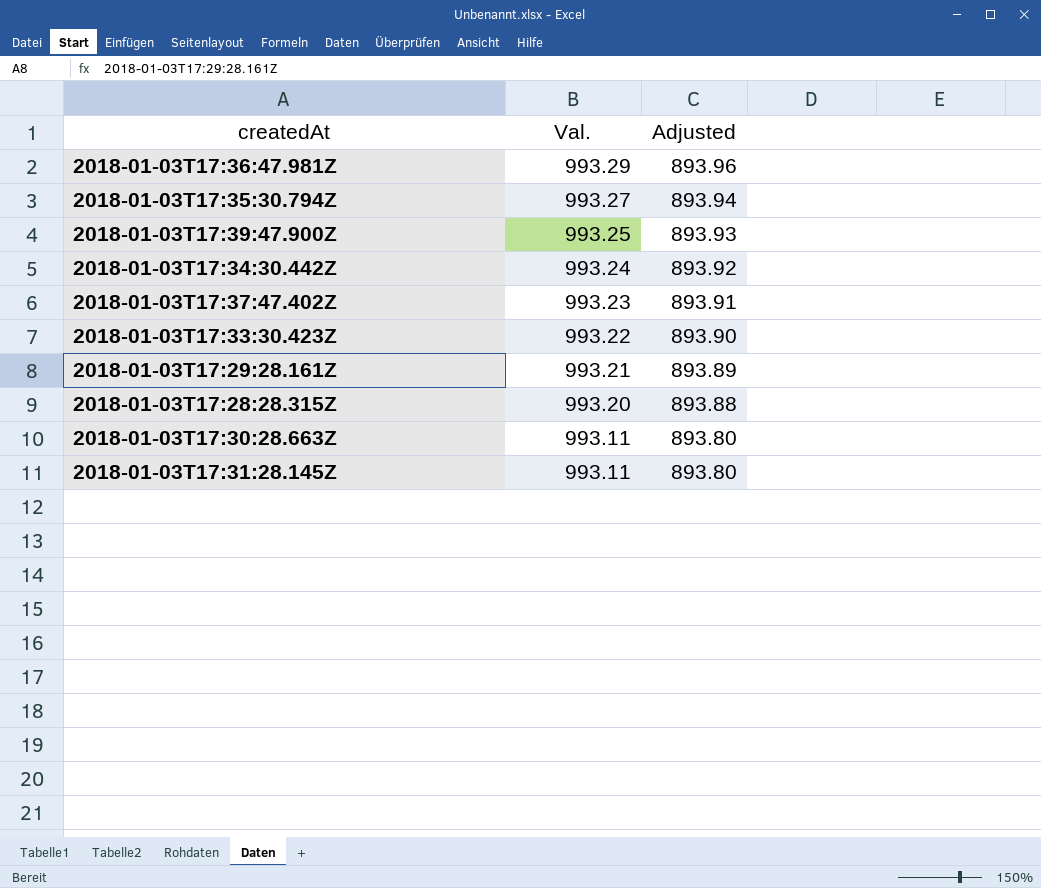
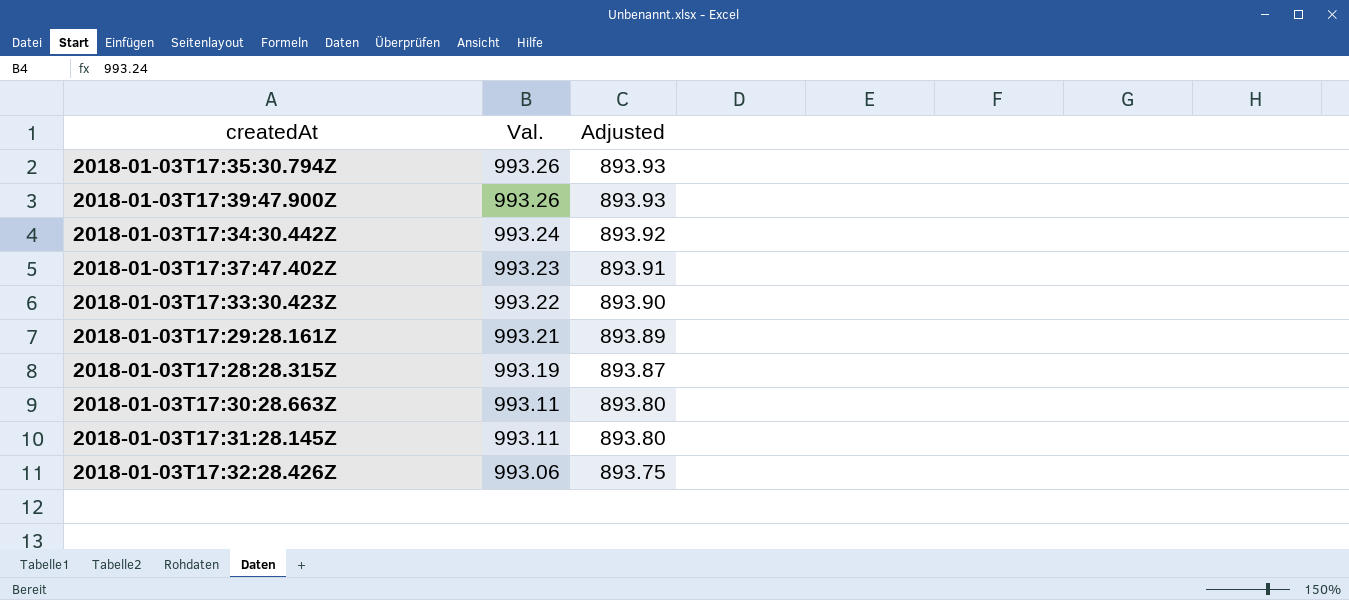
row 2018-01-03T17:36:47.981Z: 993.29 | 893.96 -> none
2018-01-03T17:35:30.794Z | Val.: 993.27 -> 993.26
2018-01-03T17:35:30.794Z | Adjusted: 893.94 -> 893.93
2018-01-03T17:39:47.900Z | Val.: 993.25 -> 993.26
2018-01-03T17:28:28.315Z | Val.: 993.20 -> 993.19
2018-01-03T17:28:28.315Z | Adjusted: 893.88 -> 893.87
row 2018-01-03T17:32:28.426Z: none -> 993.06 | 893.75

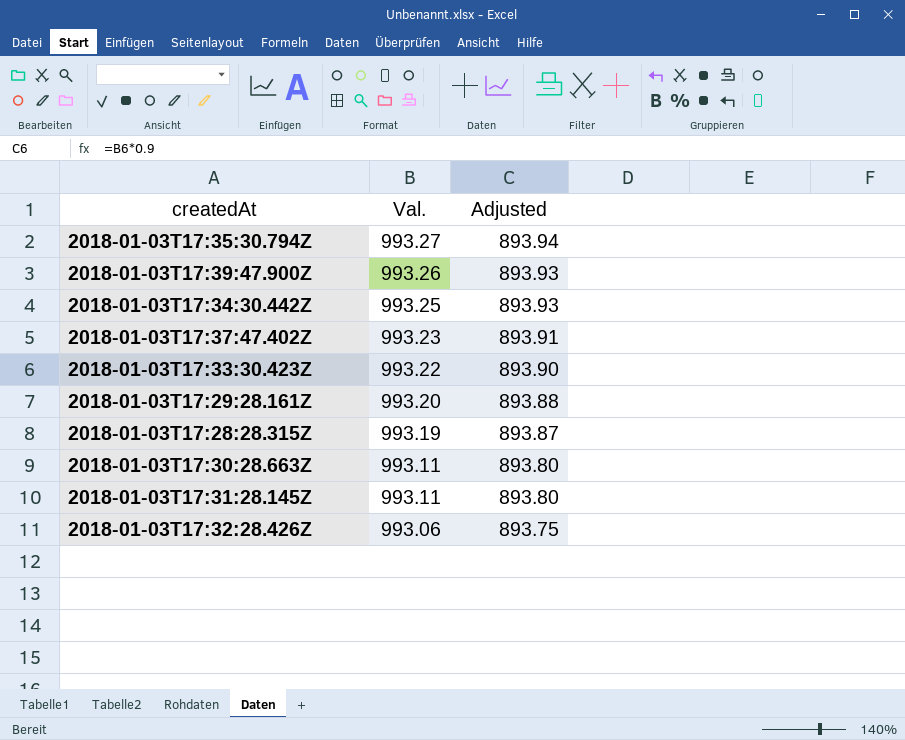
2018-01-03T17:35:30.794Z | Val.: 993.26 -> 993.27
2018-01-03T17:35:30.794Z | Adjusted: 893.93 -> 893.94
2018-01-03T17:34:30.442Z | Val.: 993.24 -> 993.25
2018-01-03T17:34:30.442Z | Adjusted: 893.92 -> 893.93
2018-01-03T17:29:28.161Z | Val.: 993.21 -> 993.20
2018-01-03T17:29:28.161Z | Adjusted: 893.89 -> 893.88

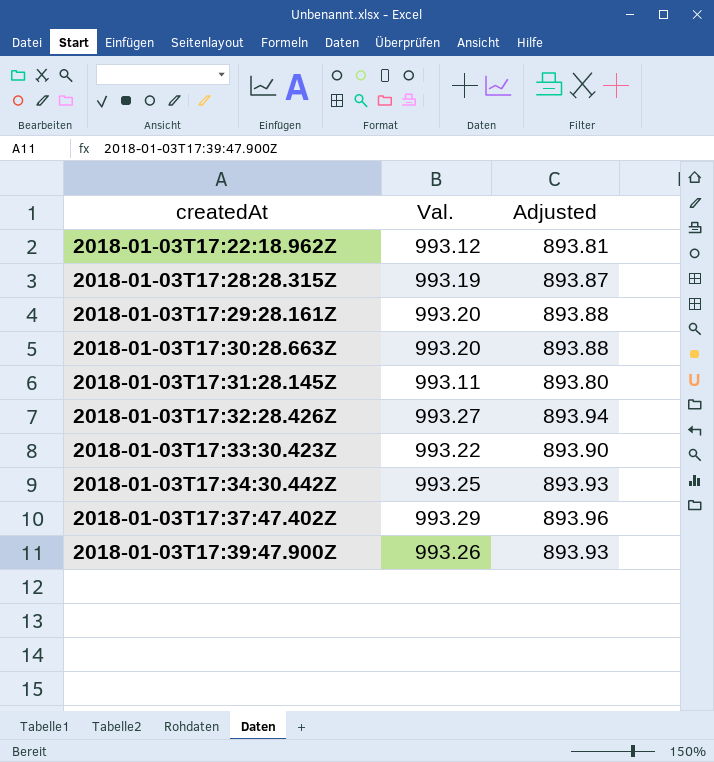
row order: Val. descending -> createdAt ascending
row 2018-01-03T17:35:30.794Z: 993.27 | 893.94 -> none
row 2018-01-03T17:22:18.962Z: none -> 993.12 | 893.81
2018-01-03T17:30:28.663Z | Val.: 993.11 -> 993.20
2018-01-03T17:30:28.663Z | Adjusted: 893.80 -> 893.88
2018-01-03T17:32:28.426Z | Val.: 993.06 -> 993.27
2018-01-03T17:32:28.426Z | Adjusted: 893.75 -> 893.94
2018-01-03T17:37:47.402Z | Val.: 993.23 -> 993.29
2018-01-03T17:37:47.402Z | Adjusted: 893.91 -> 893.96

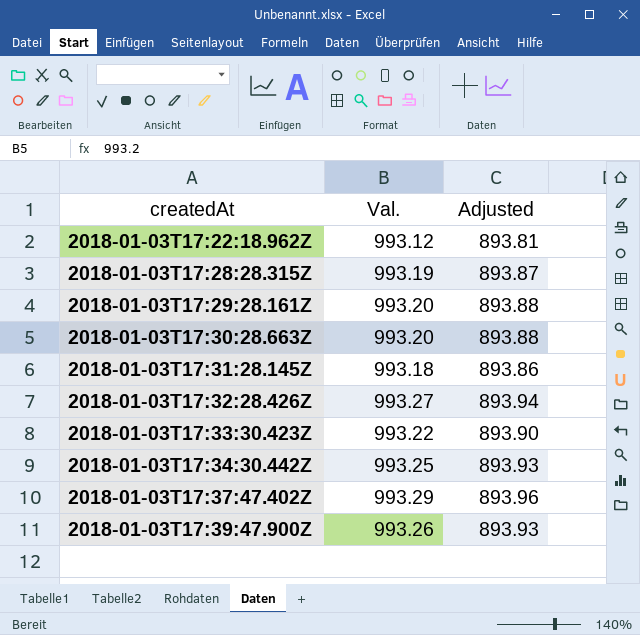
2018-01-03T17:31:28.145Z | Val.: 993.11 -> 993.18
2018-01-03T17:31:28.145Z | Adjusted: 893.80 -> 893.86

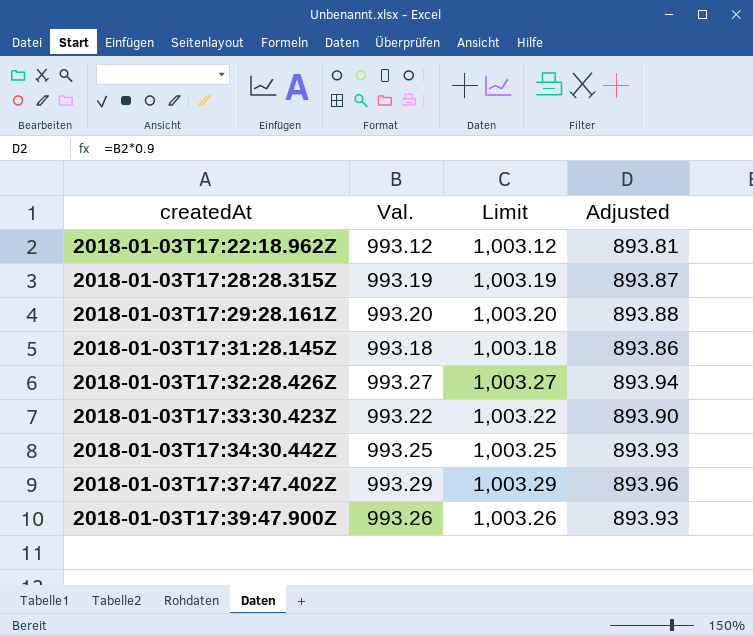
column Limit | formula: none -> [Val.] + 10
row 2018-01-03T17:30:28.663Z: 993.20 | 893.88 -> none

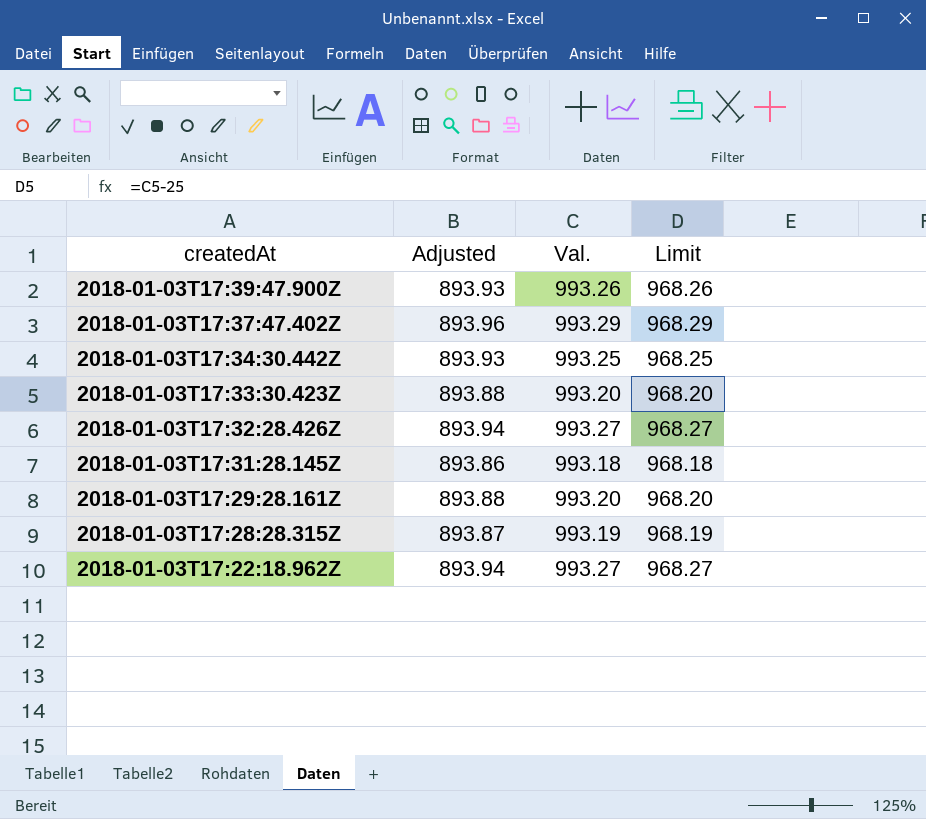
row order: createdAt ascending -> createdAt descending
column Adjusted | position: 4 -> 2
column Limit | formula: [Val.] + 10 -> [Val.] - 25
2018-01-03T17:33:30.423Z | Adjusted: 893.90 -> 893.88
2018-01-03T17:33:30.423Z | Val.: 993.22 -> 993.20
2018-01-03T17:22:18.962Z | Adjusted: 893.81 -> 893.94
2018-01-03T17:22:18.962Z | Val.: 993.12 -> 993.27

